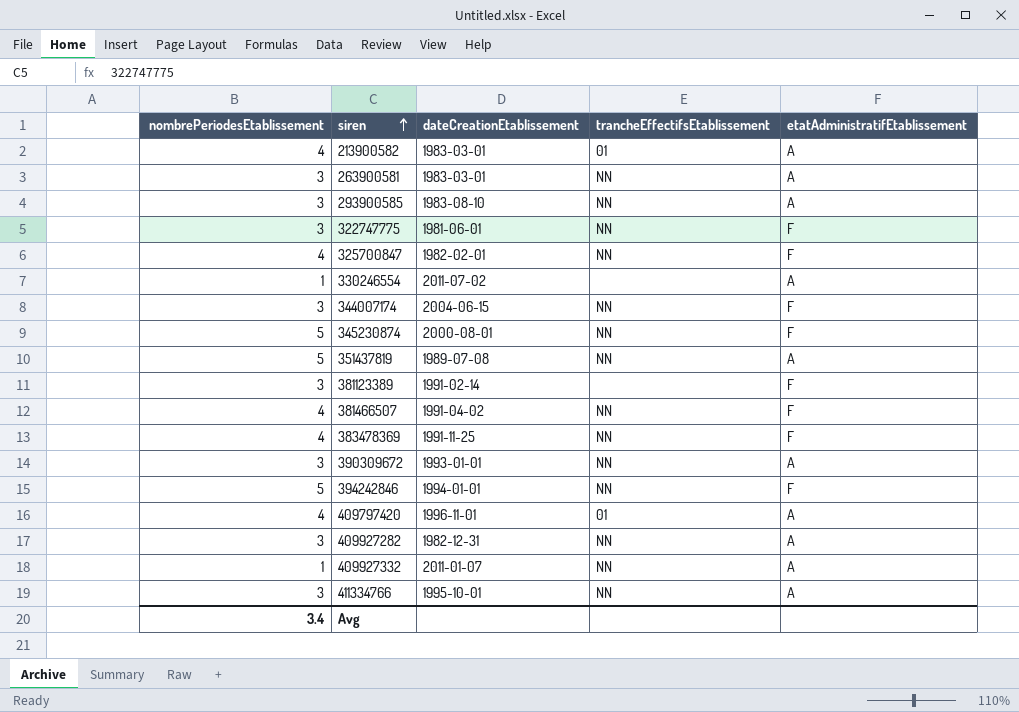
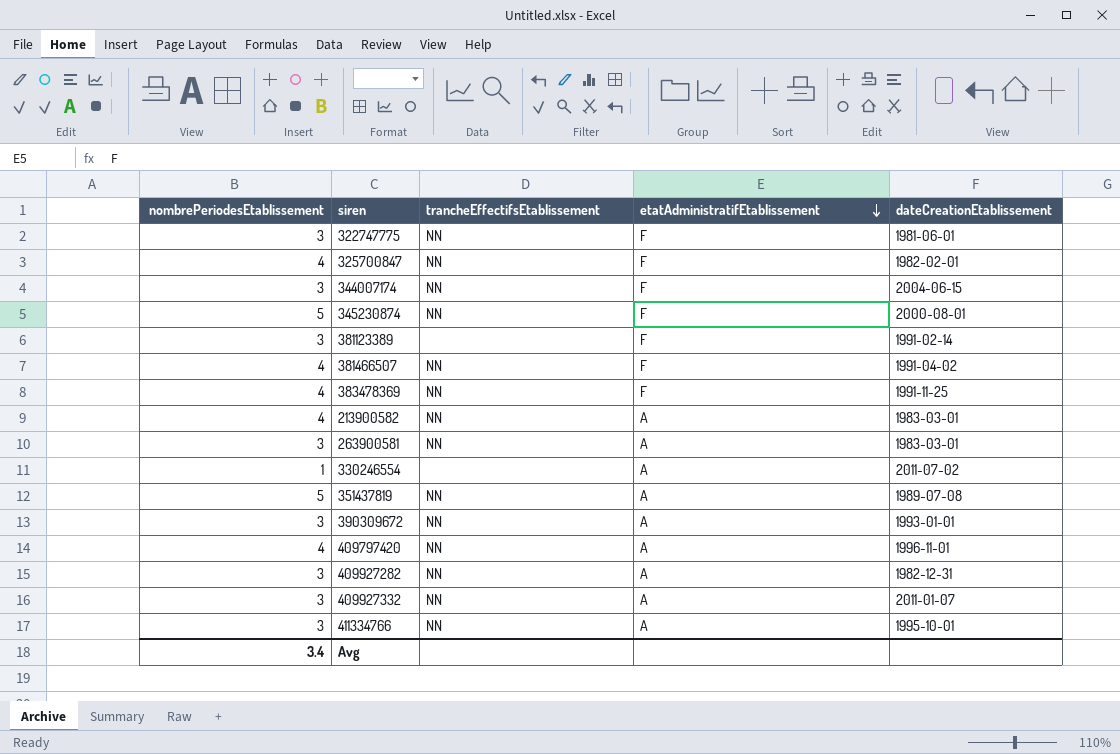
row order: siren ascending -> etatAdministratifEtablissement descending
column dateCreationEtablissement | position: 3 -> 5
row 293900585: 3 | 1983-08-10 | NN | A -> none
row 394242846: 5 | 1994-01-01 | NN | F -> none
213900582 | trancheEffectifsEtablissement: 01 -> NN
409797420 | trancheEffectifsEtablissement: 01 -> NN
409927332 | nombrePeriodesEtablissement: 1 -> 3

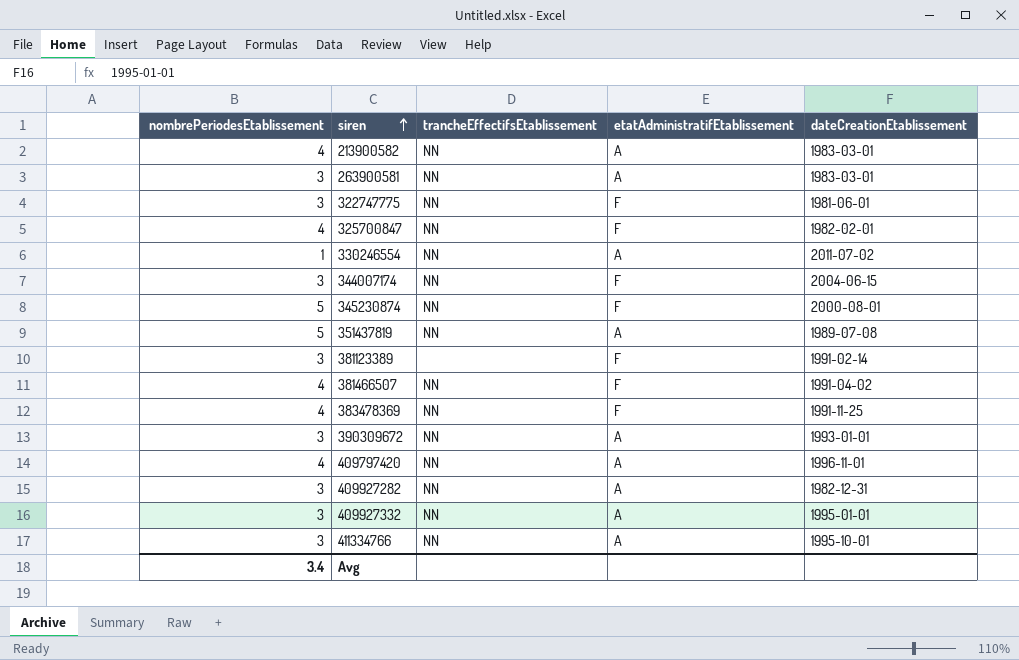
row order: etatAdministratifEtablissement descending -> siren ascending
330246554 | trancheEffectifsEtablissement: none -> NN
409927332 | dateCreationEtablissement: 2011-01-07 -> 1995-01-01

